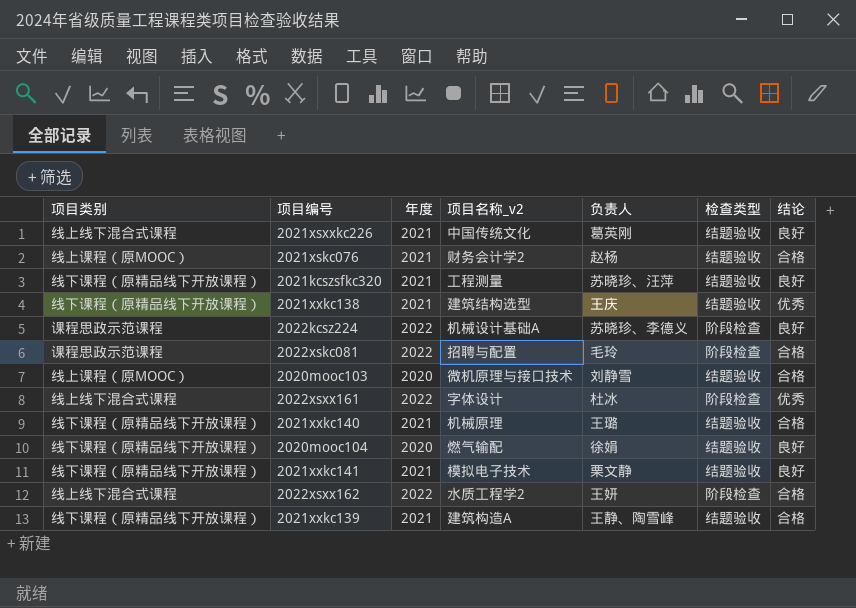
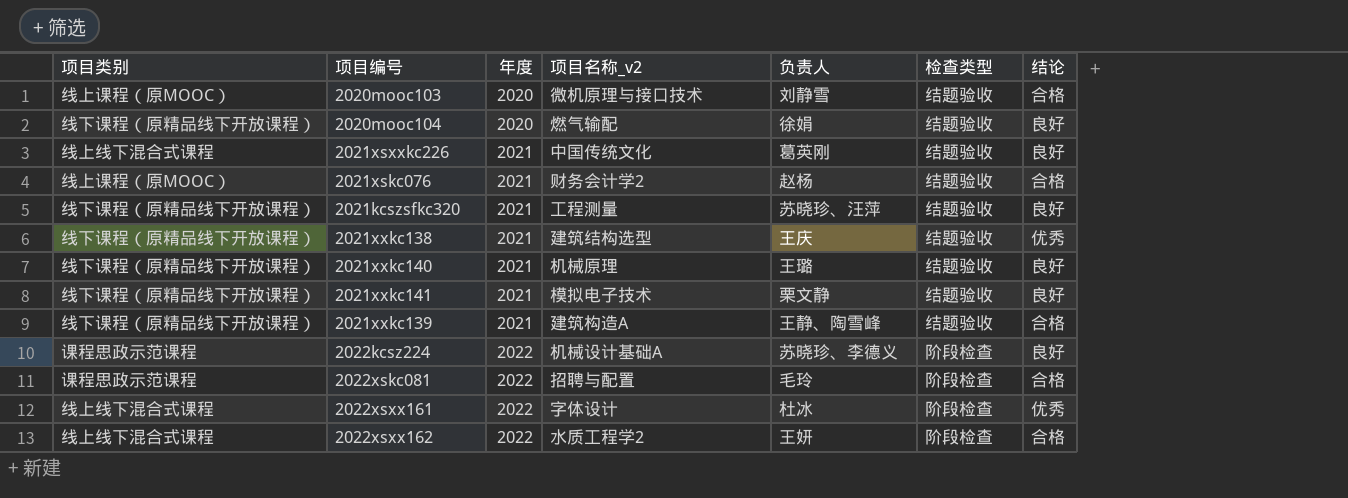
row order: none -> 年度 ascending
2021xxkc140 | 结论: 合格 -> 良好

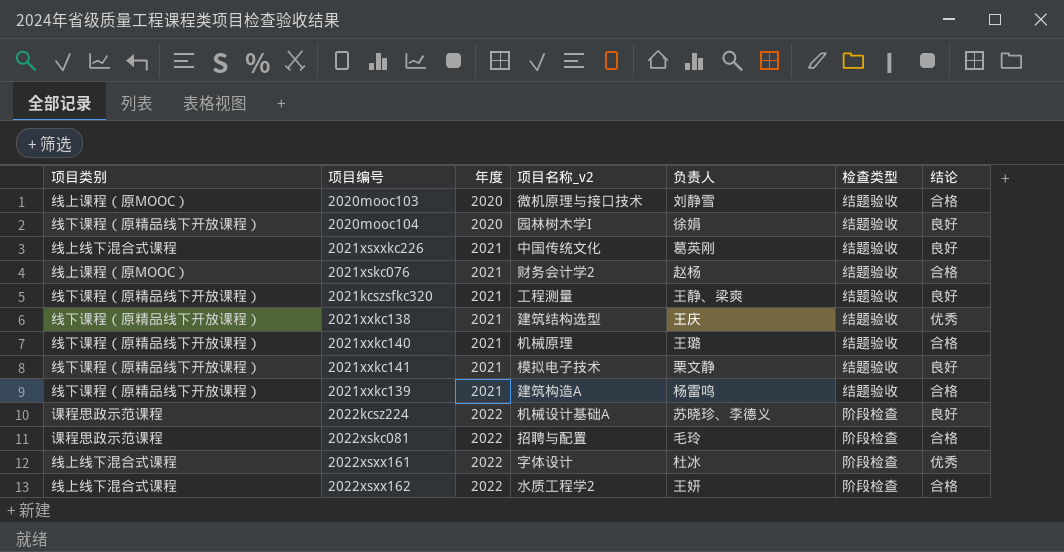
2020mooc104 | 项目名称_v2: 燃气输配 -> 园林树木学I
2021kcszsfkc320 | 负责人: 苏晓珍、汪萍 -> 王静、梁爽
2021xxkc140 | 结论: 良好 -> 合格
2021xxkc139 | 负责人: 王静、陶雪峰 -> 杨雷鸣

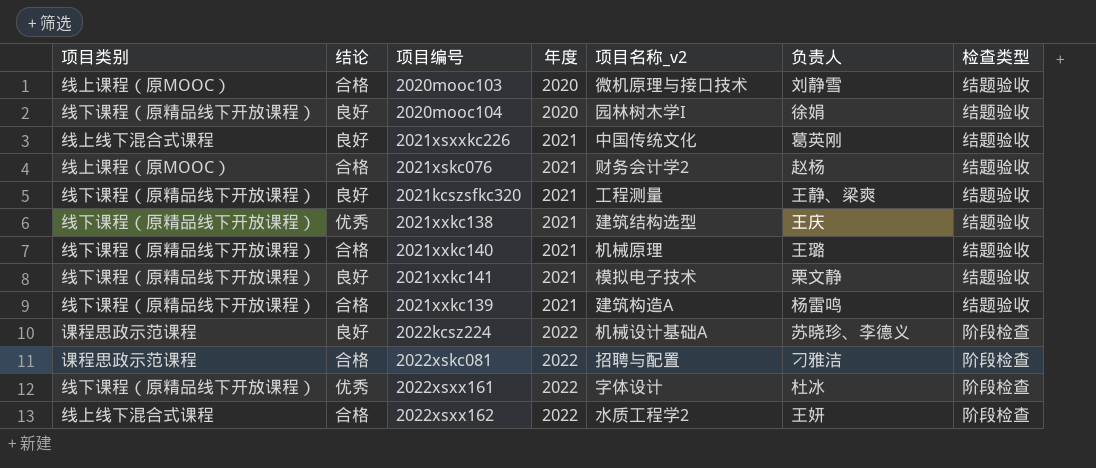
column 结论 | position: 7 -> 2
2022xskc081 | 负责人: 毛玲 -> 刁雅洁
2022xsxx161 | 项目类别: 线上线下混合式课程 -> 线下课程（原精品线下开放课程）

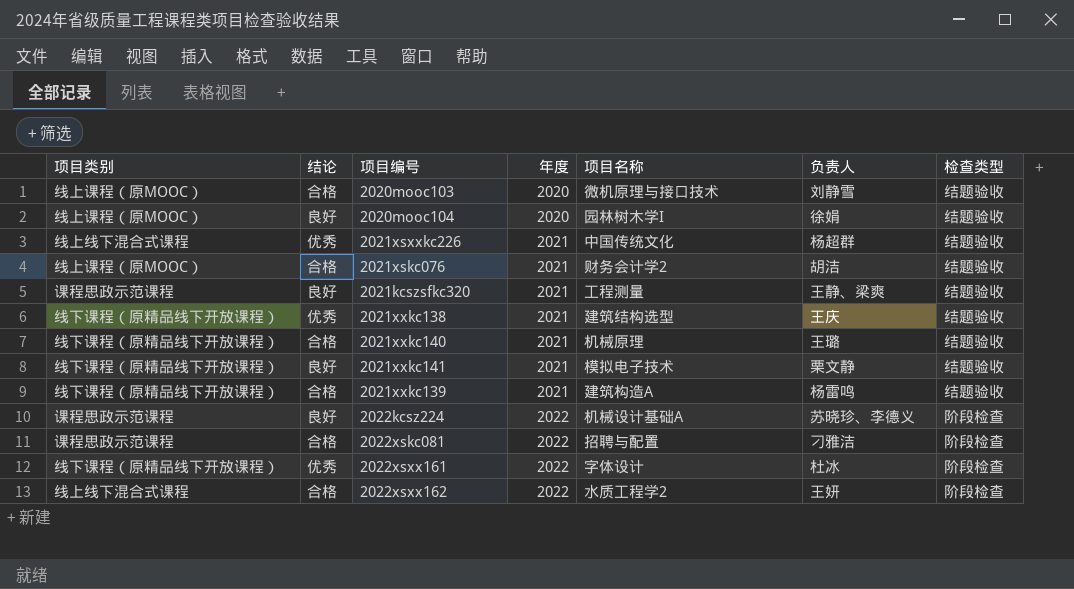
column name: 项目名称_v2 -> 项目名称
2020mooc104 | 项目类别: 线下课程（原精品线下开放课程） -> 线上课程（原MOOC）
2021xsxxkc226 | 结论: 良好 -> 优秀
2021xsxxkc226 | 负责人: 葛英刚 -> 杨超群
2021xskc076 | 负责人: 赵杨 -> 胡洁
2021kcszsfkc320 | 项目类别: 线下课程（原精品线下开放课程） -> 课程思政示范课程

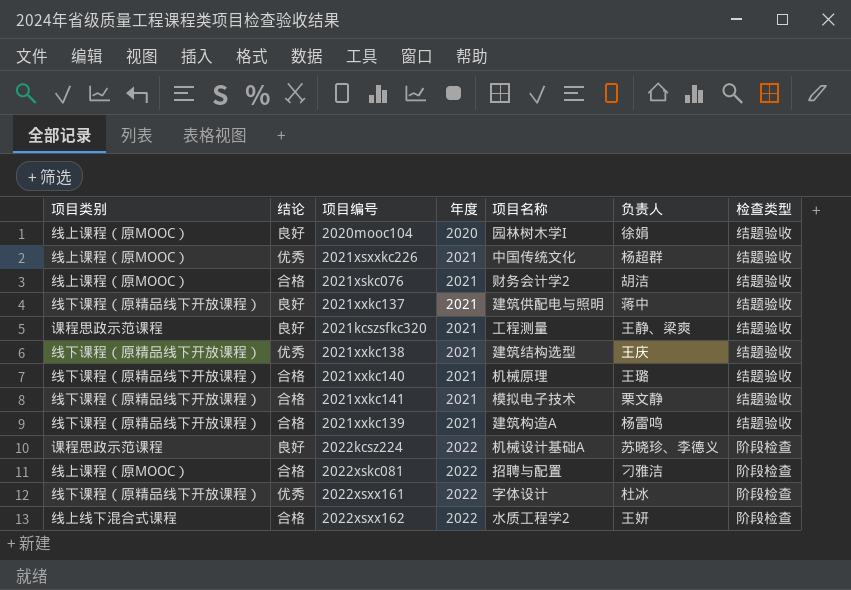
row 2020mooc103: 线上课程（原MOOC） | 合格 | 2020 | 微机原理与接口技术 | 刘静雪 | 结题验收 -> none
2021xsxxkc226 | 项目类别: 线上线下混合式课程 -> 线上课程（原MOOC）
row 2021xxkc137: none -> 线下课程（原精品线下开放课程） | 良好 | 2021 | 建筑供配电与照明 | 蒋中 | 结题验收
2021xxkc141 | 结论: 良好 -> 合格
2022xskc081 | 项目类别: 课程思政示范课程 -> 线上课程（原MOOC）

